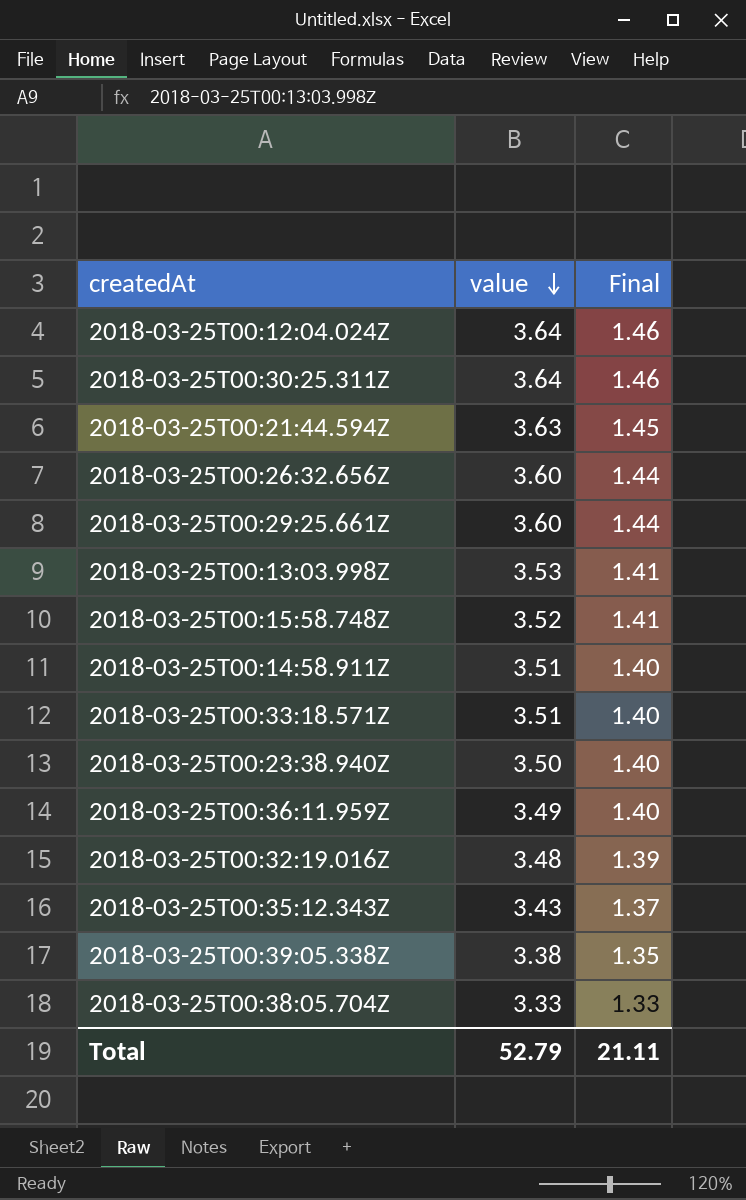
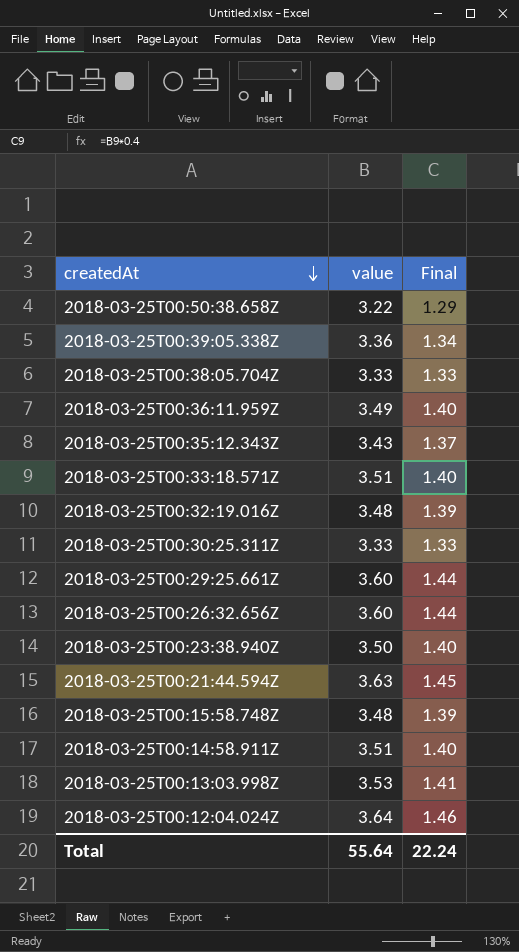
row order: value descending -> createdAt descending
row 2018-03-25T00:50:38.658Z: none -> 3.22 | 1.29
2018-03-25T00:39:05.338Z | value: 3.38 -> 3.36
2018-03-25T00:39:05.338Z | Final: 1.35 -> 1.34
2018-03-25T00:30:25.311Z | value: 3.64 -> 3.33
2018-03-25T00:30:25.311Z | Final: 1.46 -> 1.33
2018-03-25T00:15:58.748Z | value: 3.52 -> 3.48
2018-03-25T00:15:58.748Z | Final: 1.41 -> 1.39
Total | value: 52.79 -> 55.64
Total | Final: 21.11 -> 22.24

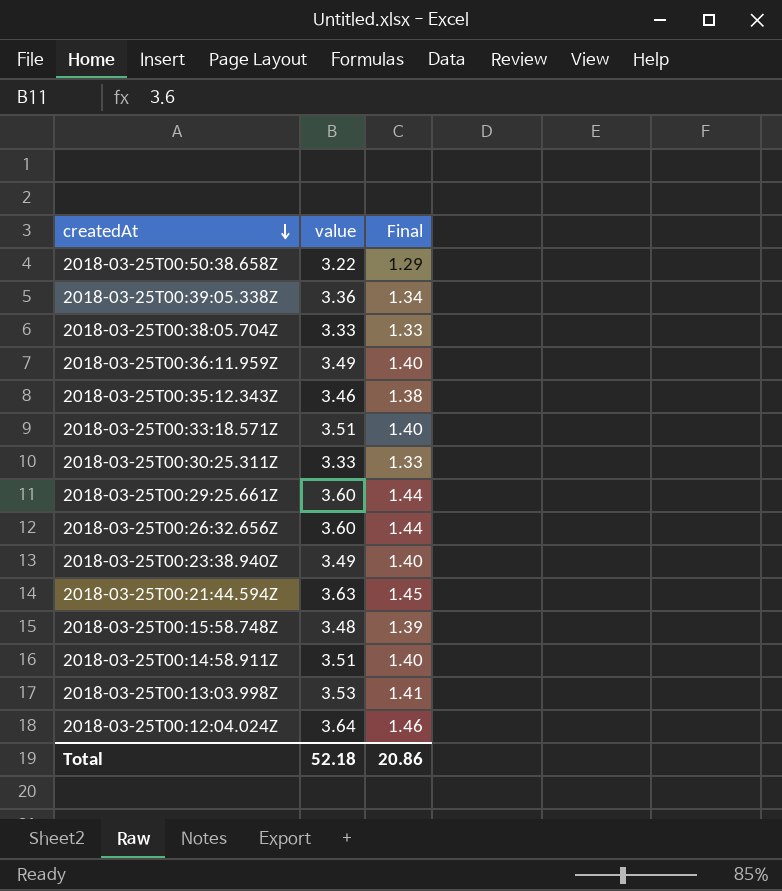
row 2018-03-25T00:32:19.016Z: 3.48 | 1.39 -> none
2018-03-25T00:35:12.343Z | value: 3.43 -> 3.46
2018-03-25T00:35:12.343Z | Final: 1.37 -> 1.38
2018-03-25T00:23:38.940Z | value: 3.50 -> 3.49
Total | value: 55.64 -> 52.18
Total | Final: 22.24 -> 20.86

